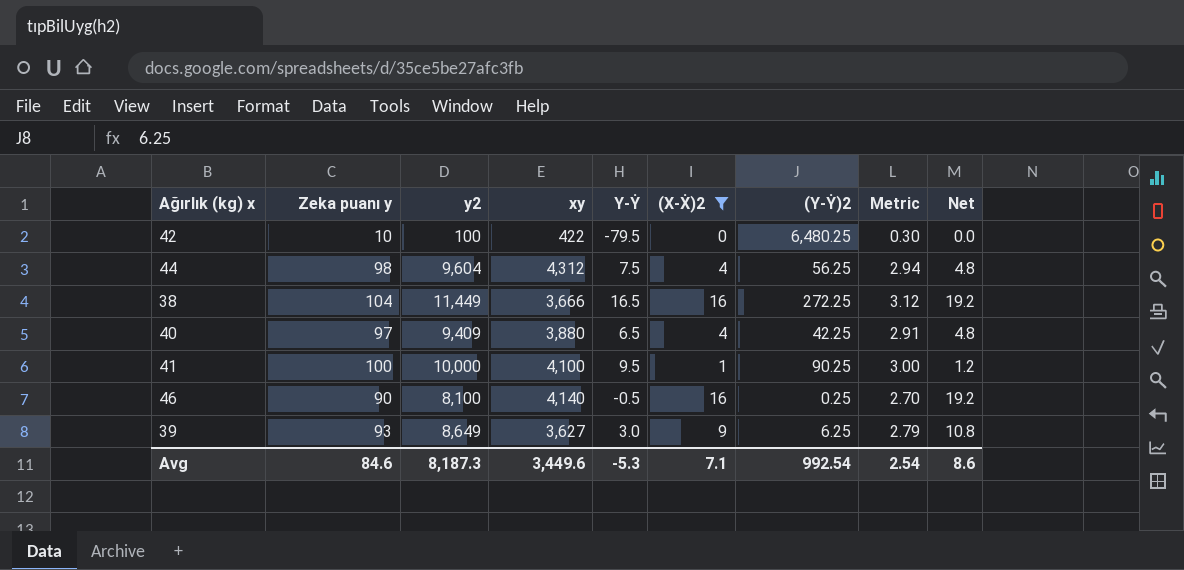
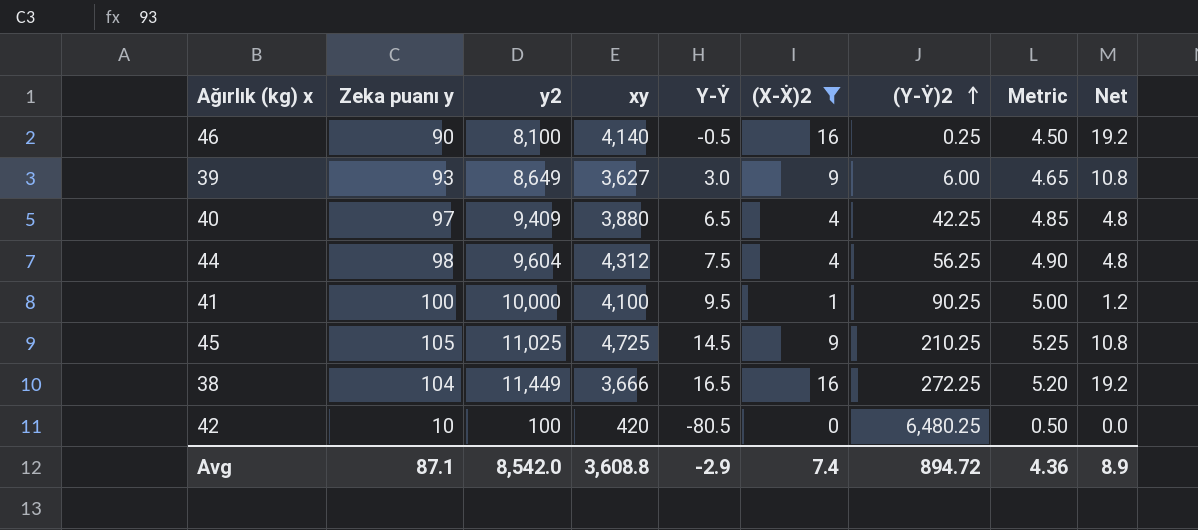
row order: none -> (Y-Ẏ)2 ascending
column Metric | formula: [Zeka puanı y] * 0.03 -> [Zeka puanı y] * 0.05
39 | (Y-Ẏ)2: 6.25 -> 6.00
row 45: none -> 105 | 11,025 | 4,725 | 14.5 | 9 | 210.25 | 5.25 | 10.8
42 | xy: 422 -> 420
42 | Y-Ẏ: -79.5 -> -80.5
Avg | Zeka puanı y: 84.6 -> 87.1
Avg | y2: 8,187.3 -> 8,542.0
Avg | xy: 3,449.6 -> 3,608.8
Avg | Y-Ẏ: -5.3 -> -2.9
Avg | (X-Ẋ)2: 7.1 -> 7.4
Avg | (Y-Ẏ)2: 992.54 -> 894.72
Avg | Metric: 2.54 -> 4.36
Avg | Net: 8.6 -> 8.9

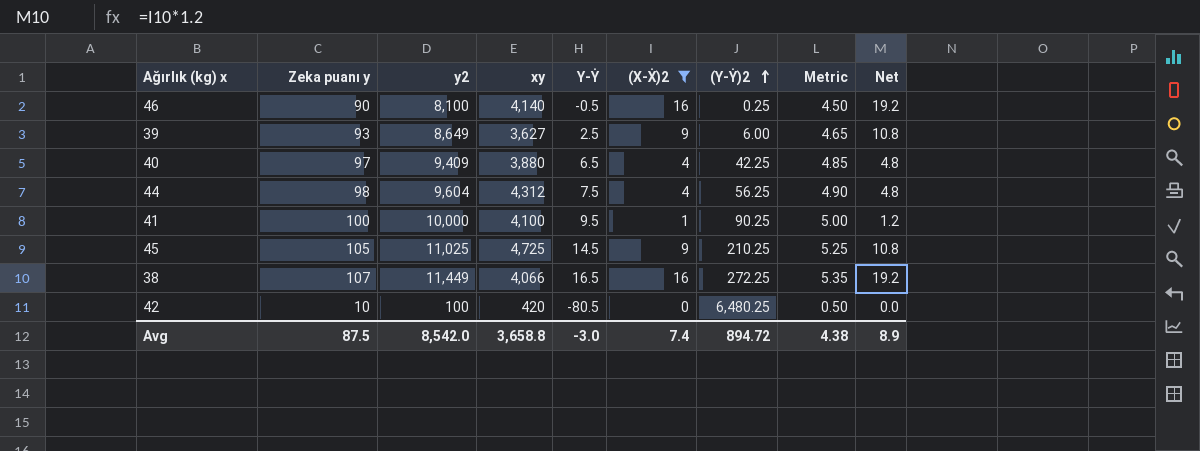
39 | Y-Ẏ: 3.0 -> 2.5
38 | Zeka puanı y: 104 -> 107
38 | xy: 3,666 -> 4,066
38 | Metric: 5.20 -> 5.35
Avg | Zeka puanı y: 87.1 -> 87.5
Avg | xy: 3,608.8 -> 3,658.8
Avg | Y-Ẏ: -2.9 -> -3.0
Avg | Metric: 4.36 -> 4.38

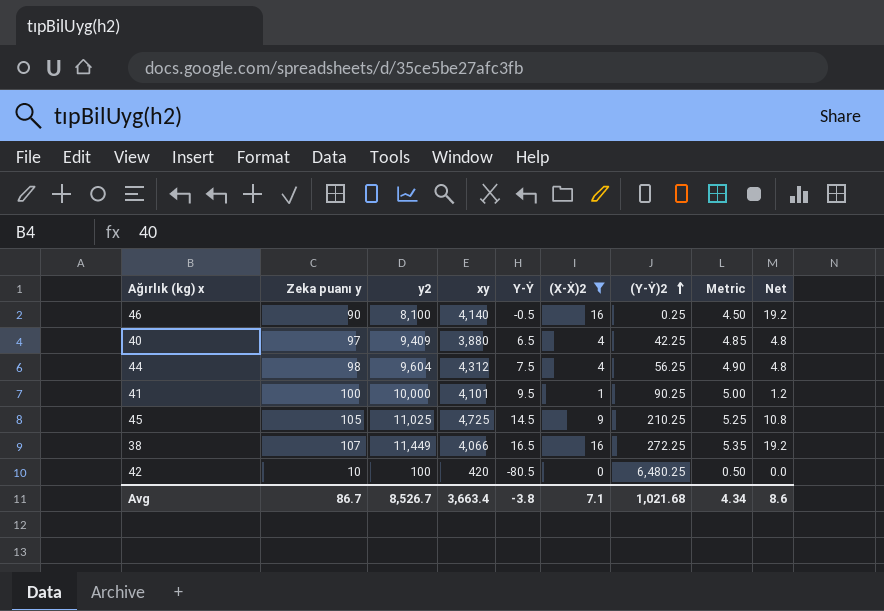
row 39: 93 | 8,649 | 3,627 | 2.5 | 9 | 6.00 | 4.65 | 10.8 -> none
41 | xy: 4,100 -> 4,101
Avg | Zeka puanı y: 87.5 -> 86.7
Avg | y2: 8,542.0 -> 8,526.7
Avg | xy: 3,658.8 -> 3,663.4
Avg | Y-Ẏ: -3.0 -> -3.8
Avg | (X-Ẋ)2: 7.4 -> 7.1
Avg | (Y-Ẏ)2: 894.72 -> 1,021.68
Avg | Metric: 4.38 -> 4.34
Avg | Net: 8.9 -> 8.6

